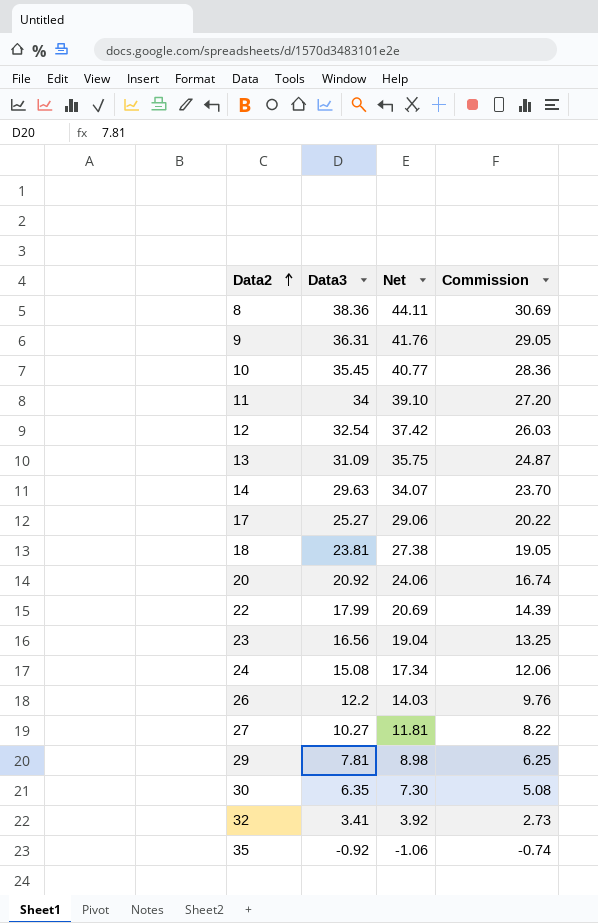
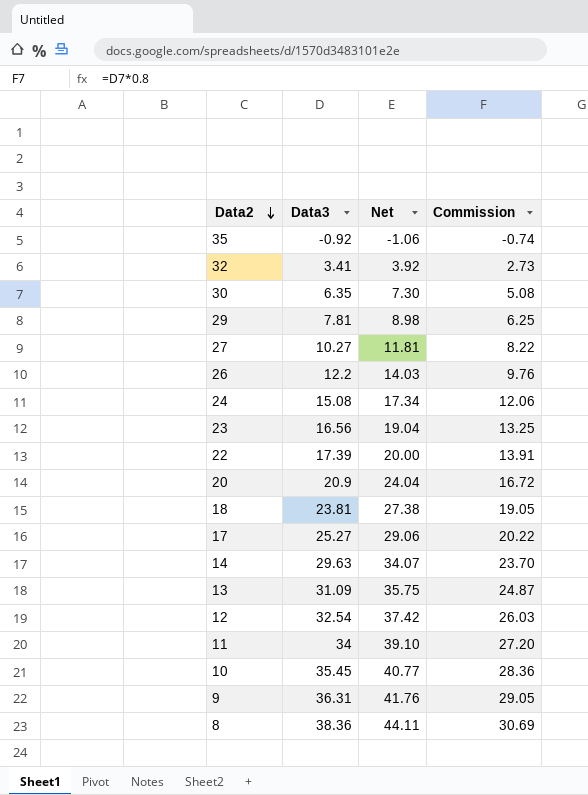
row order: Data2 ascending -> Data2 descending
22 | Data3: 17.99 -> 17.39
22 | Net: 20.69 -> 20.00
22 | Commission: 14.39 -> 13.91
20 | Data3: 20.92 -> 20.9
20 | Net: 24.06 -> 24.04
20 | Commission: 16.74 -> 16.72

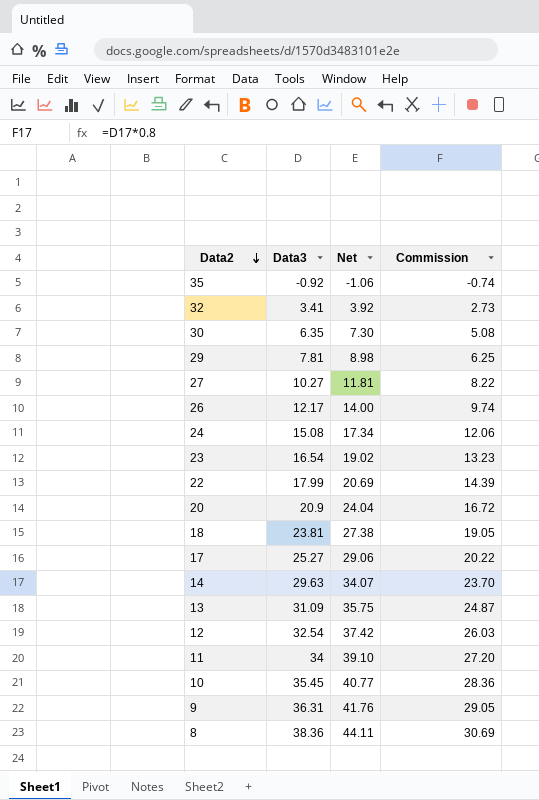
26 | Data3: 12.2 -> 12.17
26 | Net: 14.03 -> 14.00
26 | Commission: 9.76 -> 9.74
23 | Data3: 16.56 -> 16.54
23 | Net: 19.04 -> 19.02
23 | Commission: 13.25 -> 13.23
22 | Data3: 17.39 -> 17.99
22 | Net: 20.00 -> 20.69
22 | Commission: 13.91 -> 14.39

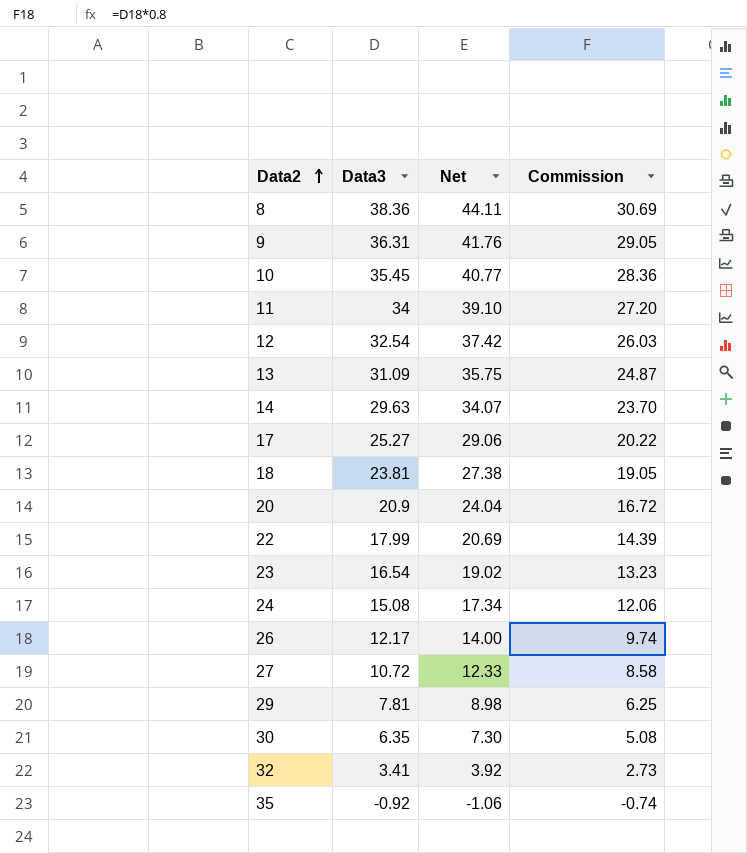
row order: Data2 descending -> Data2 ascending
27 | Data3: 10.27 -> 10.72
27 | Net: 11.81 -> 12.33
27 | Commission: 8.22 -> 8.58

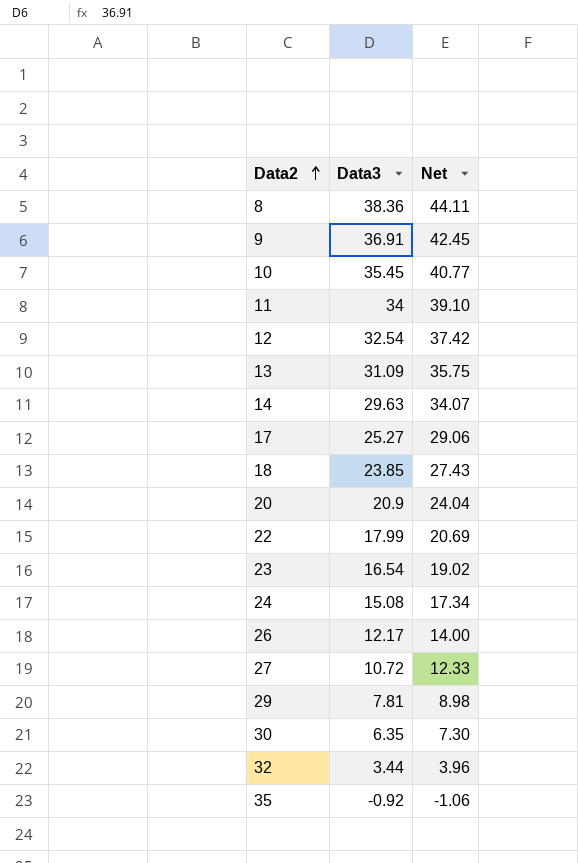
column Commission | formula: [Data3] * 0.8 -> none
9 | Data3: 36.31 -> 36.91
9 | Net: 41.76 -> 42.45
18 | Data3: 23.81 -> 23.85
18 | Net: 27.38 -> 27.43
32 | Data3: 3.41 -> 3.44
32 | Net: 3.92 -> 3.96

